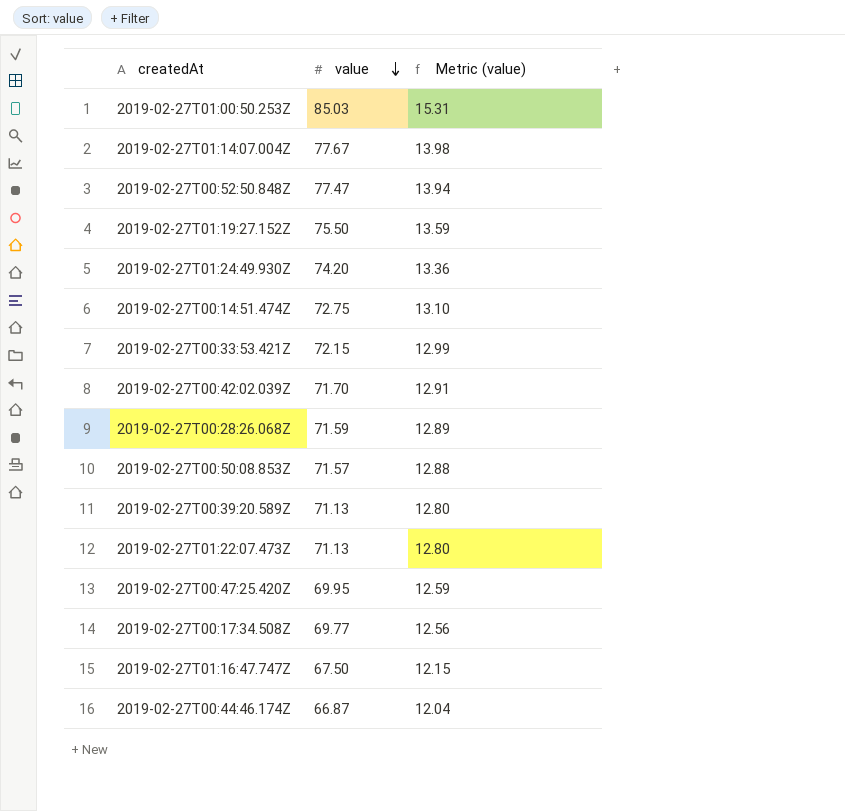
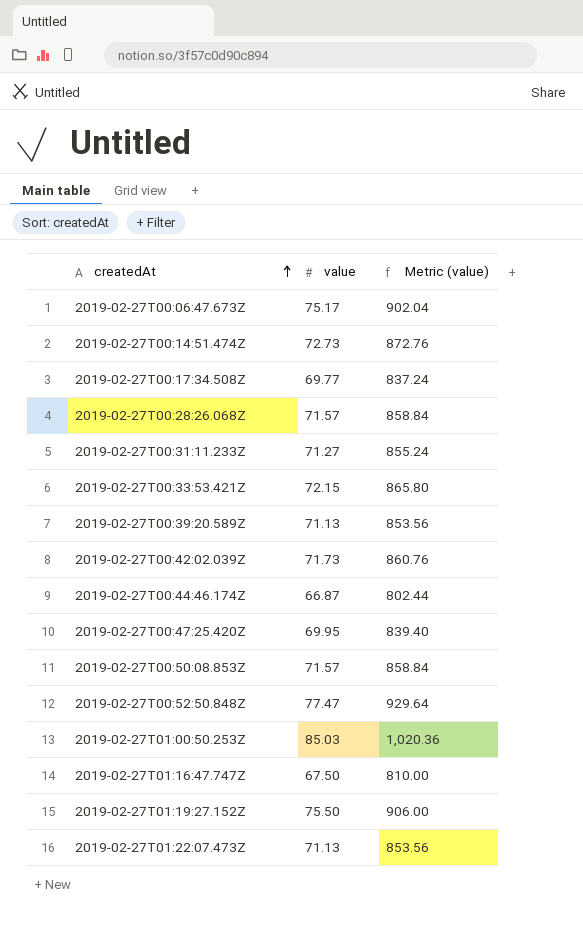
row order: value descending -> createdAt ascending
column Metric (value) | formula: [value] * 0.18 -> [value] * 12
row 2019-02-27T01:14:07.004Z: 77.67 | 13.98 -> none
row 2019-02-27T01:24:49.930Z: 74.20 | 13.36 -> none
row 2019-02-27T00:06:47.673Z: none -> 75.17 | 902.04
2019-02-27T00:14:51.474Z | value: 72.75 -> 72.73
2019-02-27T00:28:26.068Z | value: 71.59 -> 71.57
row 2019-02-27T00:31:11.233Z: none -> 71.27 | 855.24
2019-02-27T00:42:02.039Z | value: 71.70 -> 71.73

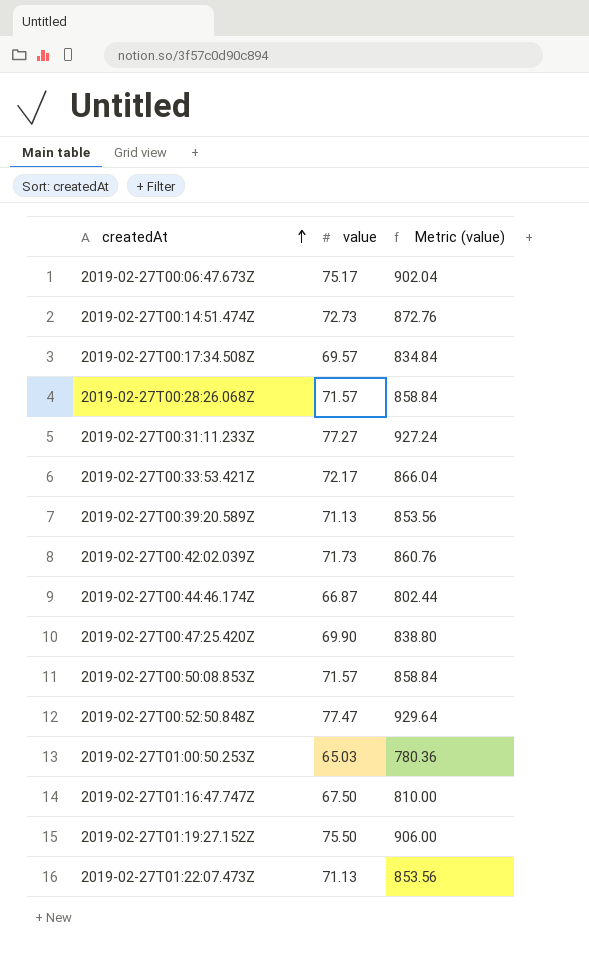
2019-02-27T00:17:34.508Z | value: 69.77 -> 69.57
2019-02-27T00:17:34.508Z | Metric (value): 837.24 -> 834.84
2019-02-27T00:31:11.233Z | value: 71.27 -> 77.27
2019-02-27T00:31:11.233Z | Metric (value): 855.24 -> 927.24
2019-02-27T00:33:53.421Z | value: 72.15 -> 72.17
2019-02-27T00:33:53.421Z | Metric (value): 865.80 -> 866.04
2019-02-27T00:47:25.420Z | value: 69.95 -> 69.90
2019-02-27T00:47:25.420Z | Metric (value): 839.40 -> 838.80
2019-02-27T01:00:50.253Z | value: 85.03 -> 65.03
2019-02-27T01:00:50.253Z | Metric (value): 1,020.36 -> 780.36

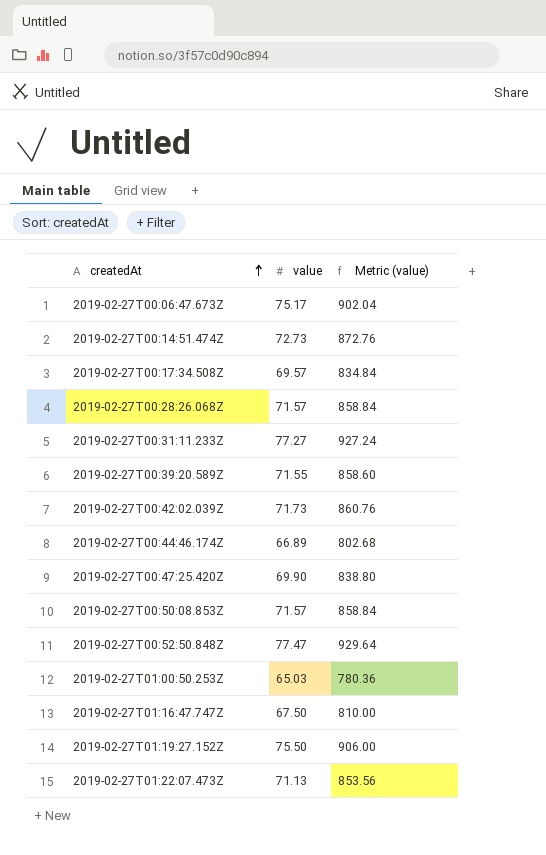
row 2019-02-27T00:33:53.421Z: 72.17 | 866.04 -> none
2019-02-27T00:39:20.589Z | value: 71.13 -> 71.55
2019-02-27T00:39:20.589Z | Metric (value): 853.56 -> 858.60
2019-02-27T00:44:46.174Z | value: 66.87 -> 66.89
2019-02-27T00:44:46.174Z | Metric (value): 802.44 -> 802.68

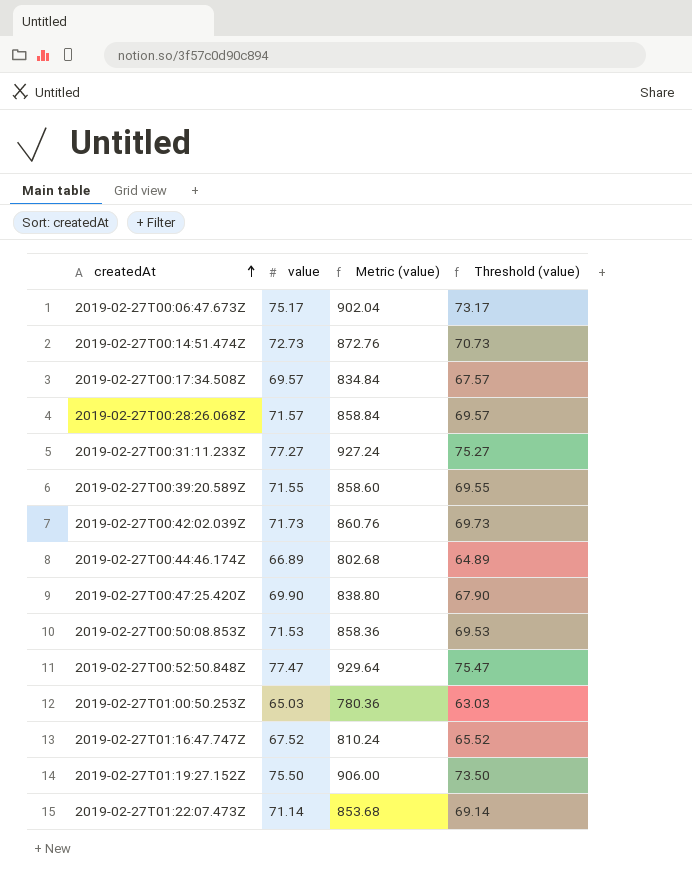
column Threshold (value) | formula: none -> [value] - 2
2019-02-27T00:50:08.853Z | value: 71.57 -> 71.53
2019-02-27T00:50:08.853Z | Metric (value): 858.84 -> 858.36
2019-02-27T01:16:47.747Z | value: 67.50 -> 67.52
2019-02-27T01:16:47.747Z | Metric (value): 810.00 -> 810.24
2019-02-27T01:22:07.473Z | value: 71.13 -> 71.14
2019-02-27T01:22:07.473Z | Metric (value): 853.56 -> 853.68

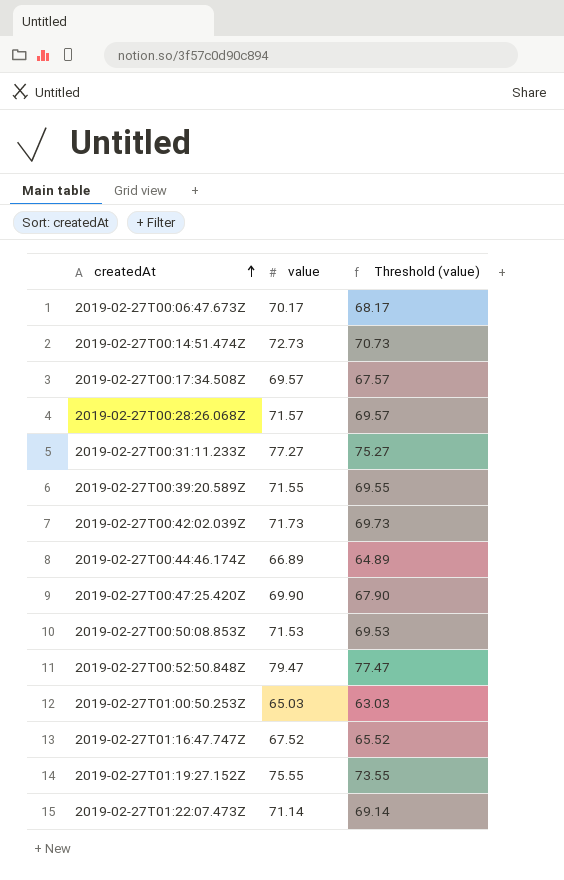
column Metric (value) | formula: [value] * 12 -> none
2019-02-27T00:06:47.673Z | value: 75.17 -> 70.17
2019-02-27T00:06:47.673Z | Threshold (value): 73.17 -> 68.17
2019-02-27T00:52:50.848Z | value: 77.47 -> 79.47
2019-02-27T00:52:50.848Z | Threshold (value): 75.47 -> 77.47
2019-02-27T01:19:27.152Z | value: 75.50 -> 75.55
2019-02-27T01:19:27.152Z | Threshold (value): 73.50 -> 73.55

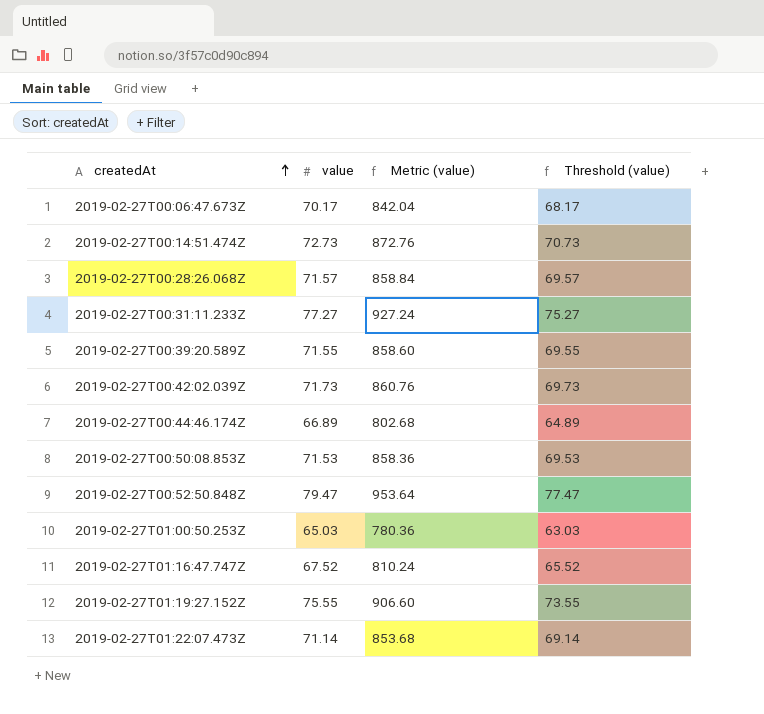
column Metric (value) | formula: none -> [value] * 12
row 2019-02-27T00:17:34.508Z: 69.57 | 67.57 -> none
row 2019-02-27T00:47:25.420Z: 69.90 | 67.90 -> none

